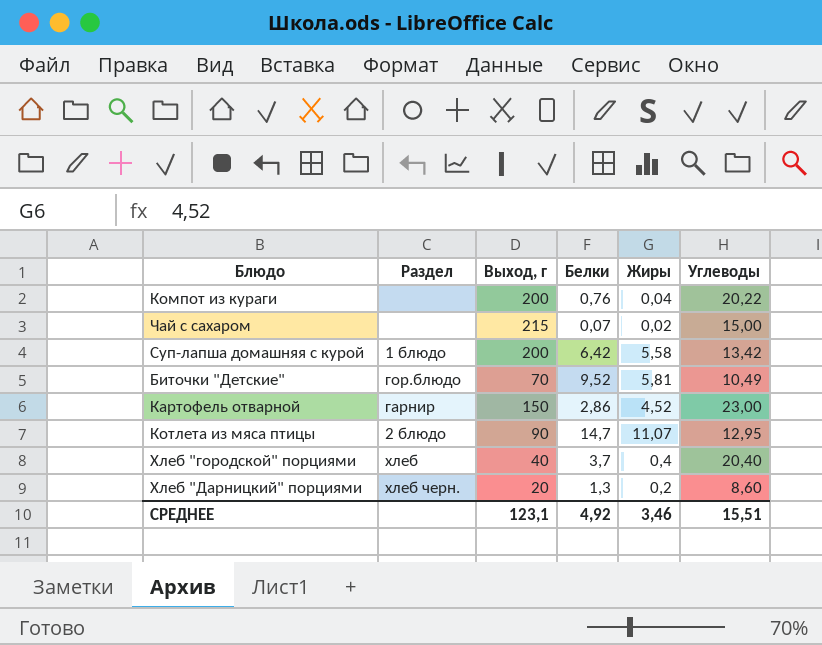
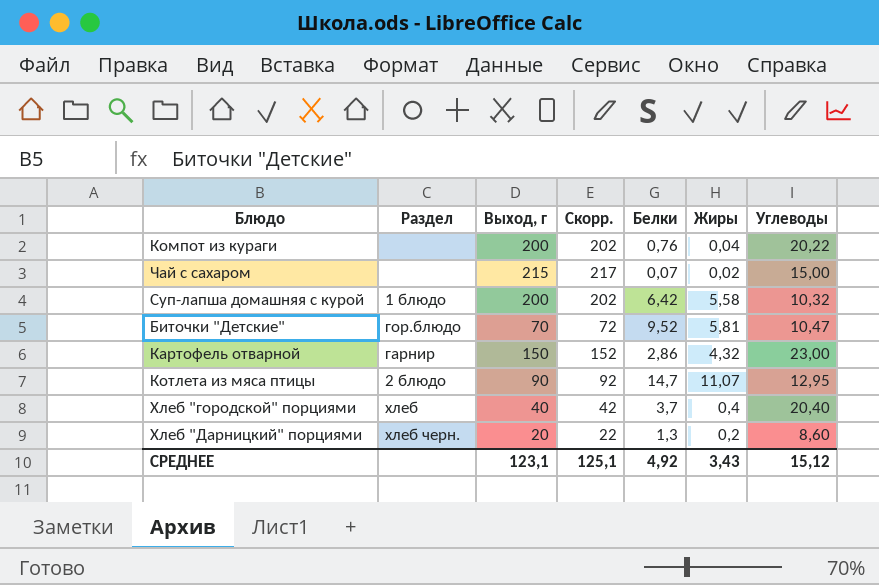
column Скорр. | formula: none -> [Выход, г] + 2
Суп-лапша домашняя с курой | Углеводы: 13,42 -> 10,32
Биточки "Детские" | Углеводы: 10,49 -> 10,47
Картофель отварной | Жиры: 4,52 -> 4,32
СРЕДНЕЕ | Жиры: 3,46 -> 3,43
СРЕДНЕЕ | Углеводы: 15,51 -> 15,12

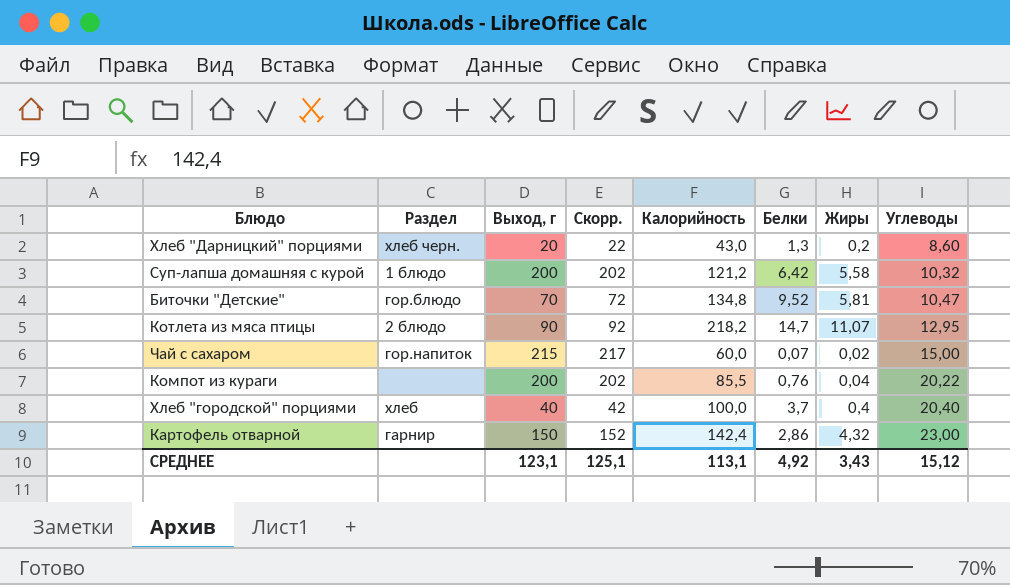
row order: none -> Углеводы ascending
column Калорийность | position: none -> 5
Чай с сахаром | Раздел: none -> гор.напиток

